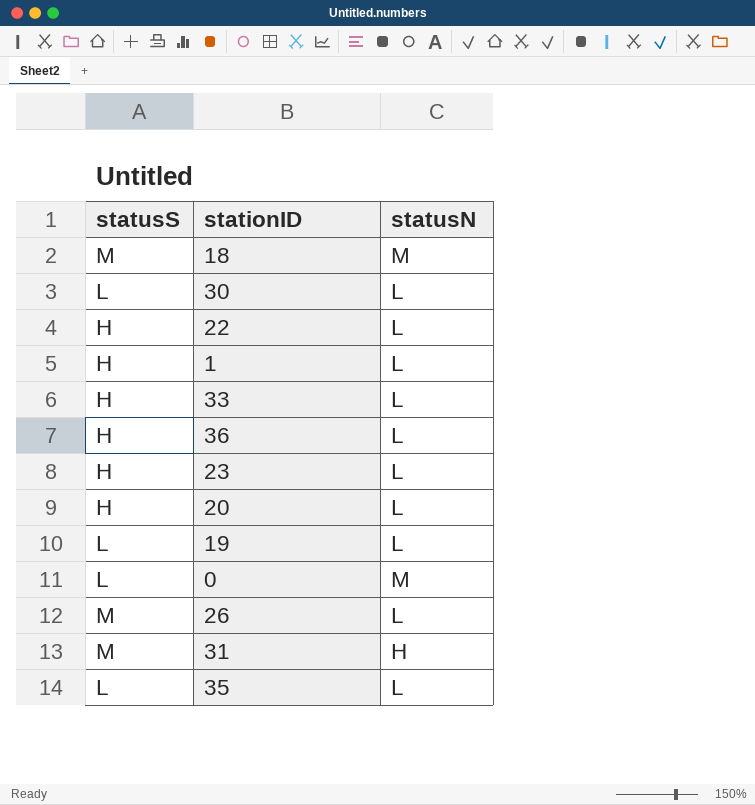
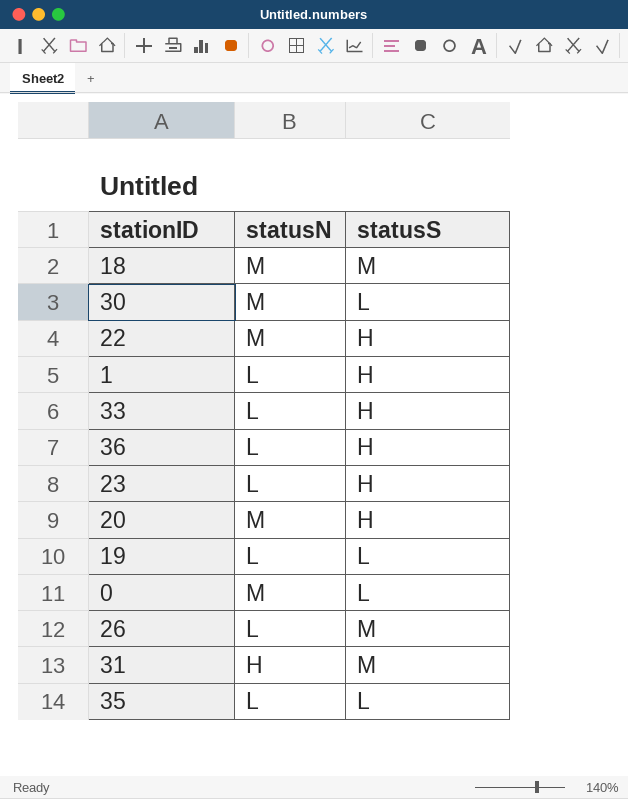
column statusS | position: 1 -> 3
30 | statusN: L -> M
22 | statusN: L -> M
20 | statusN: L -> M

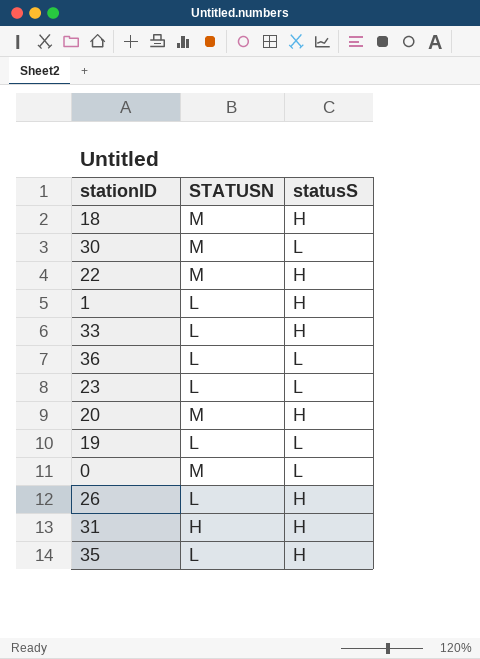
column name: statusN -> STATUSN
18 | statusS: M -> H
36 | statusS: H -> L
23 | statusS: H -> L
26 | statusS: M -> H
31 | statusS: M -> H
35 | statusS: L -> H

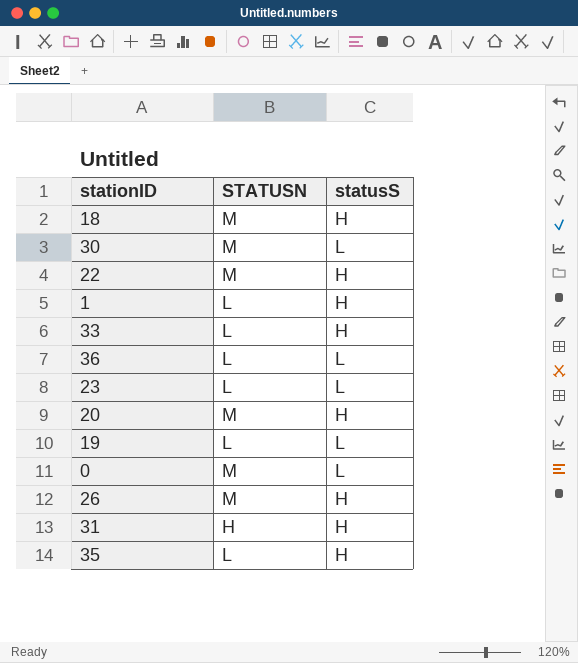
26 | STATUSN: L -> M

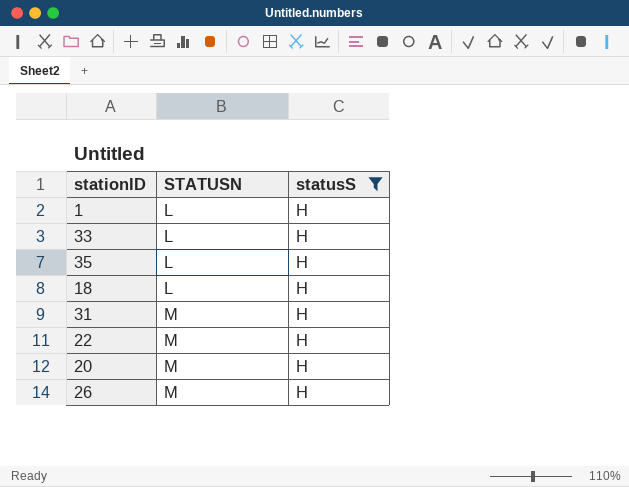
filter: none -> statusS = H
row order: none -> STATUSN ascending
18 | STATUSN: M -> L
31 | STATUSN: H -> M

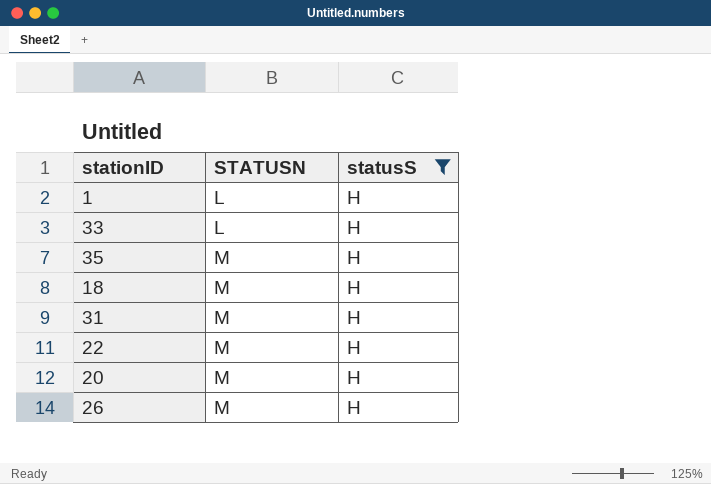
35 | STATUSN: L -> M
18 | STATUSN: L -> M

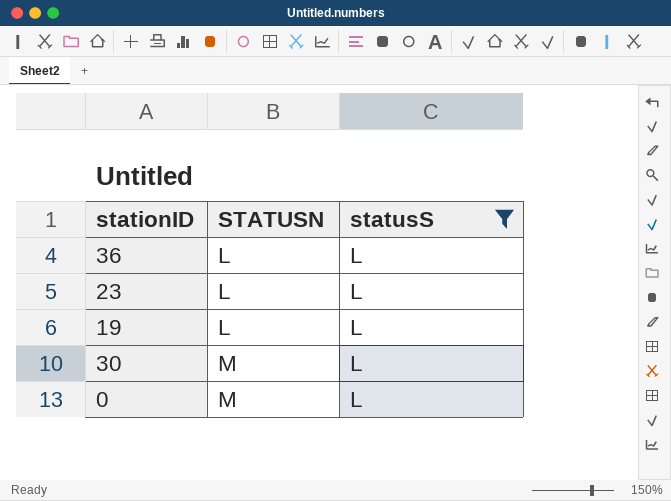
filter: statusS = H -> statusS = L

